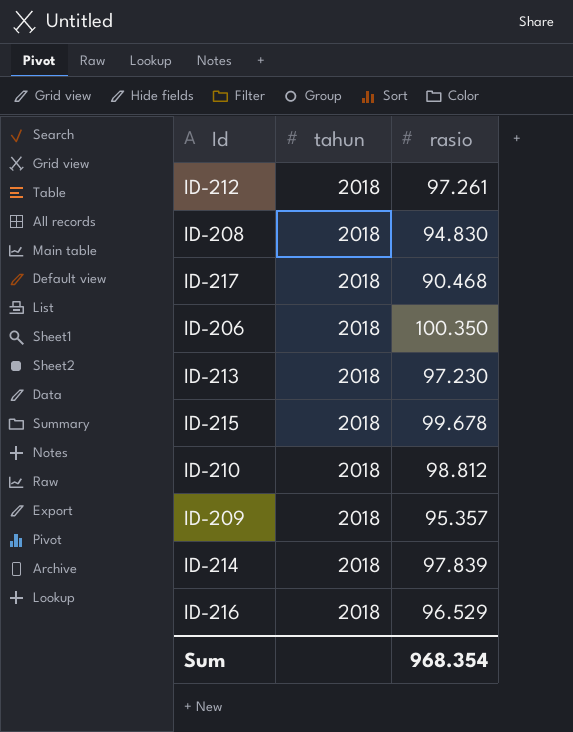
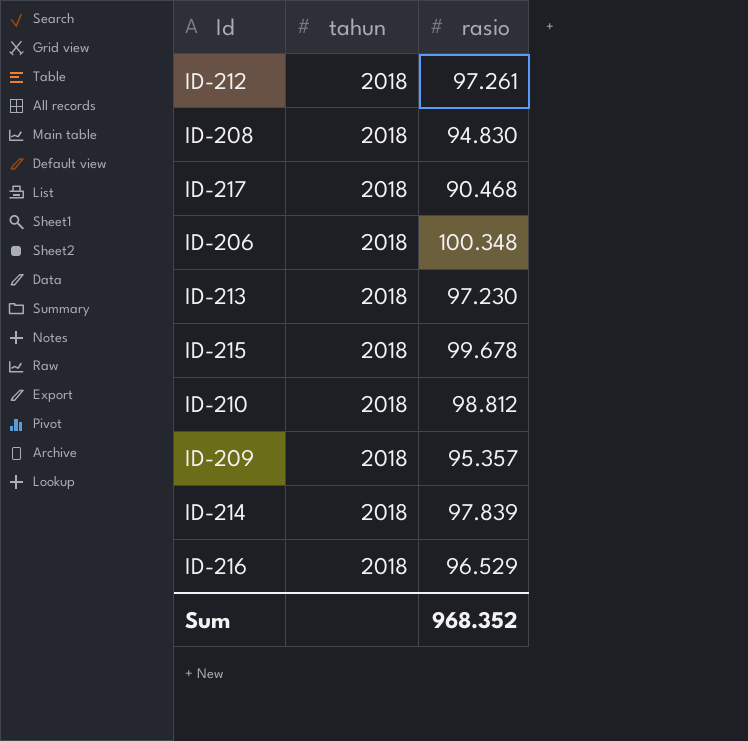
ID-206 | rasio: 100.350 -> 100.348
Sum | rasio: 968.354 -> 968.352

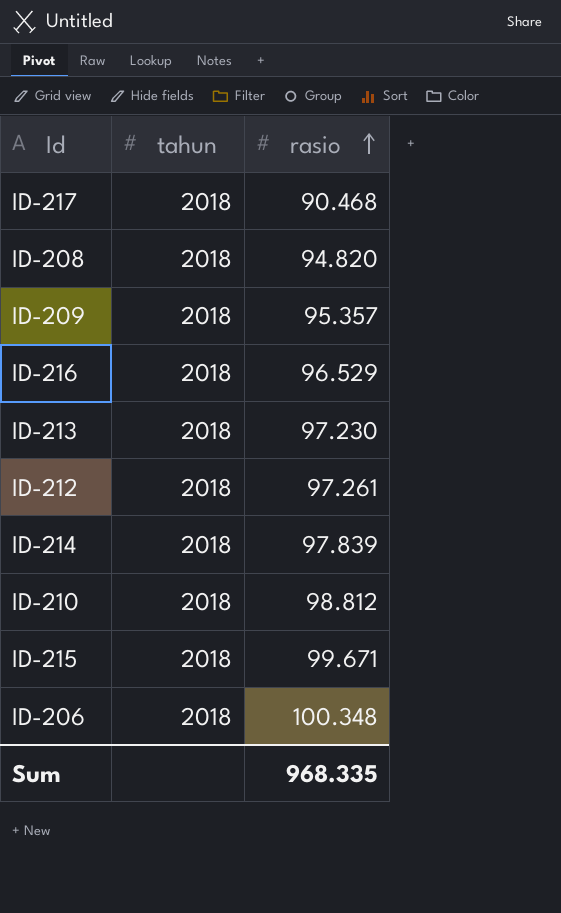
row order: none -> rasio ascending
ID-208 | rasio: 94.830 -> 94.820
ID-215 | rasio: 99.678 -> 99.671
Sum | rasio: 968.352 -> 968.335

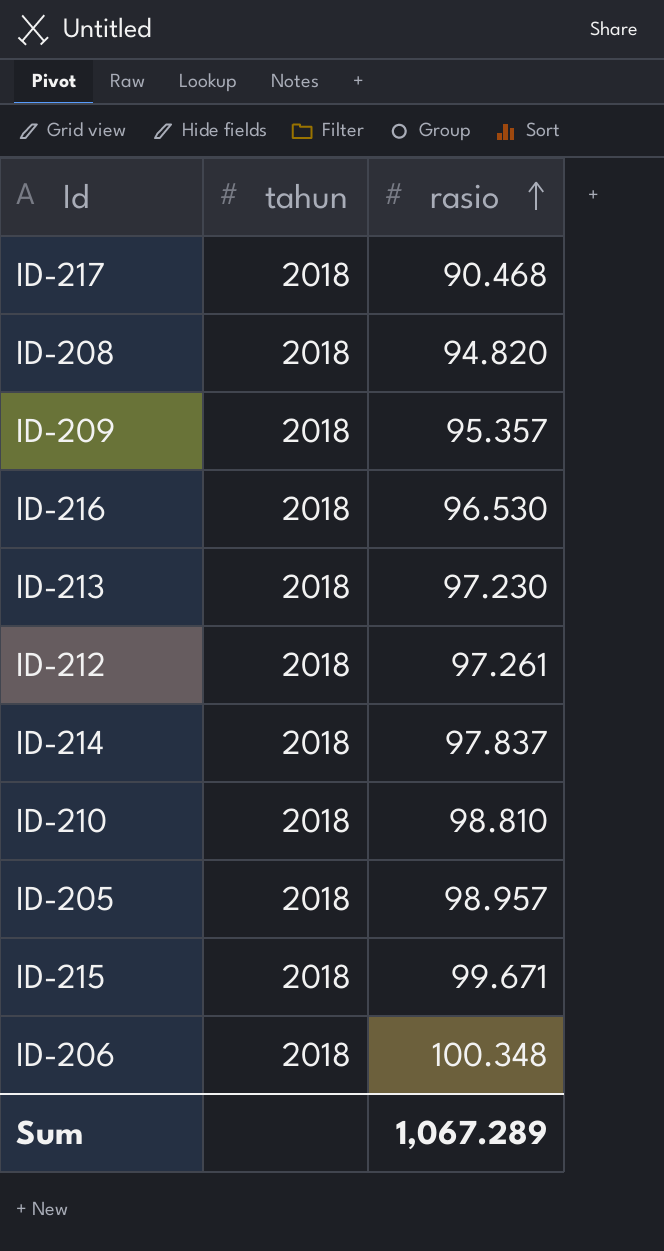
ID-216 | rasio: 96.529 -> 96.530
ID-214 | rasio: 97.839 -> 97.837
ID-210 | rasio: 98.812 -> 98.810
row ID-205: none -> 2018 | 98.957
Sum | rasio: 968.335 -> 1,067.289

